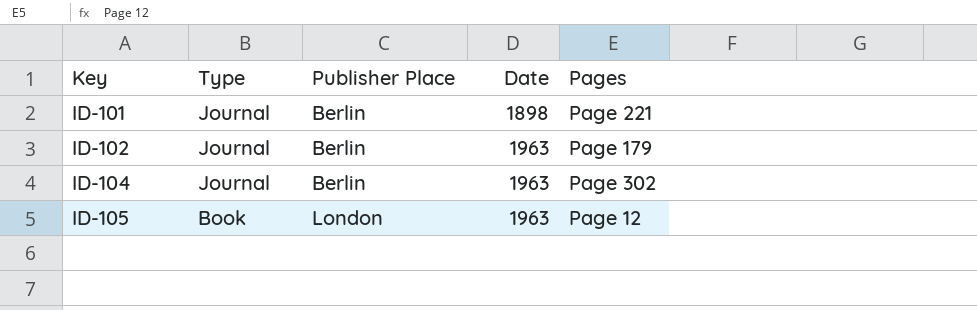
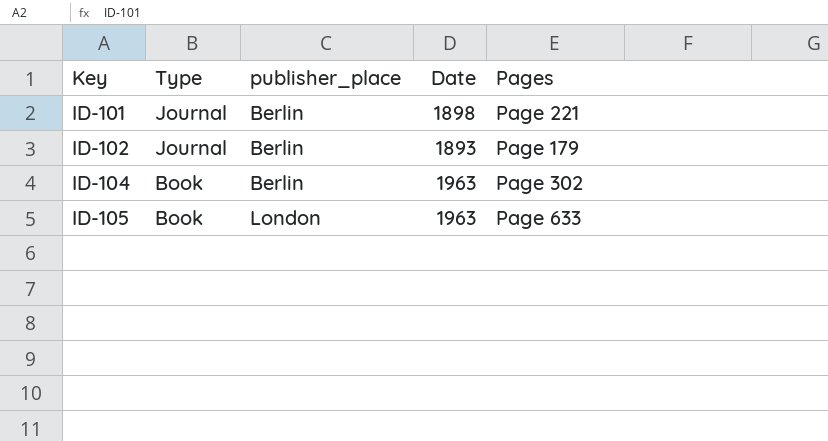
column name: Publisher Place -> publisher_place
ID-102 | Date: 1963 -> 1893
ID-104 | Type: Journal -> Book
ID-105 | Pages: Page 12 -> Page 633

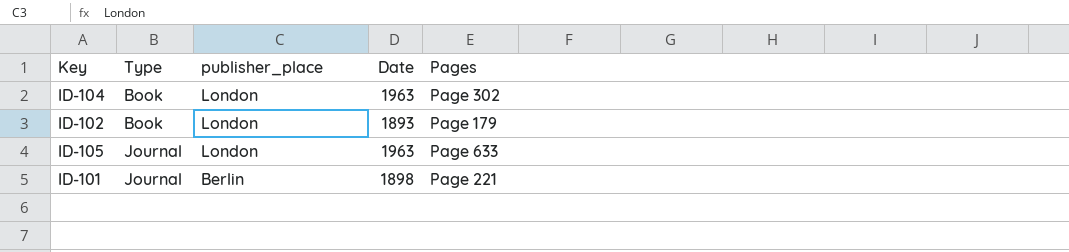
row order: Key ascending -> Type ascending
ID-104 | publisher_place: Berlin -> London
ID-102 | Type: Journal -> Book
ID-102 | publisher_place: Berlin -> London
ID-105 | Type: Book -> Journal

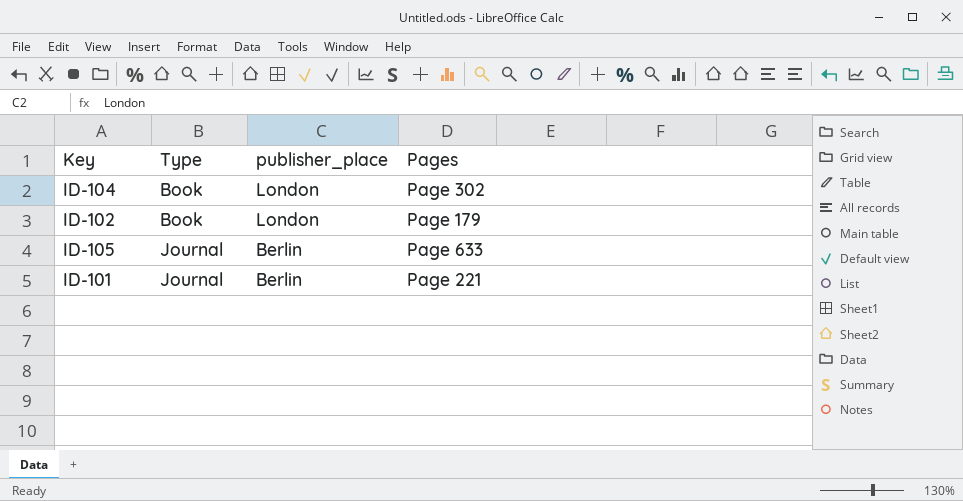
column Date | position: 4 -> none
ID-105 | publisher_place: London -> Berlin

